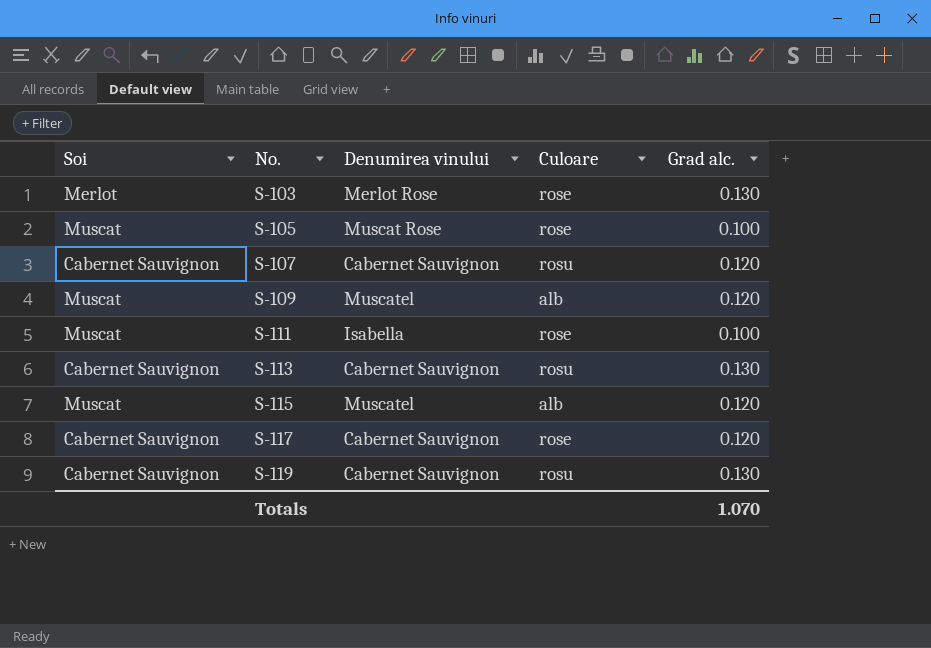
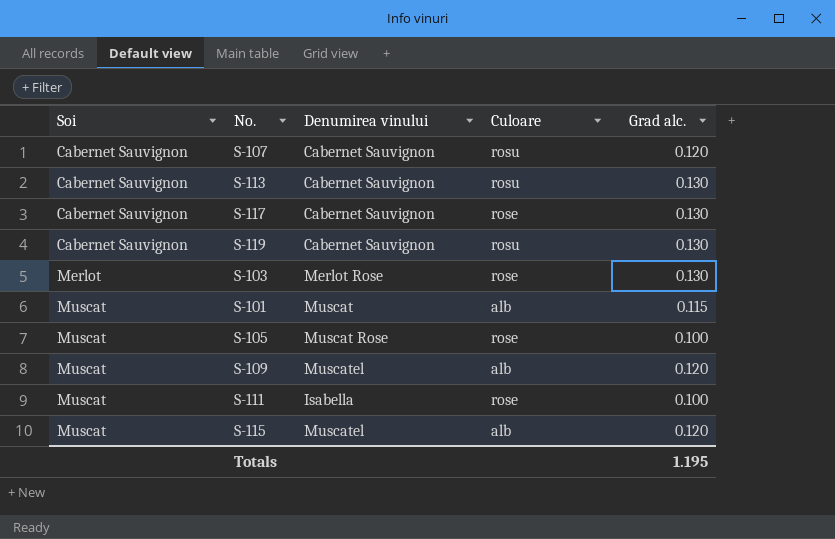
row order: No. ascending -> Soi ascending
S-117 | Grad alc.: 0.120 -> 0.130
row S-101: none -> Muscat | Muscat | alb | 0.115
Totals | Grad alc.: 1.070 -> 1.195

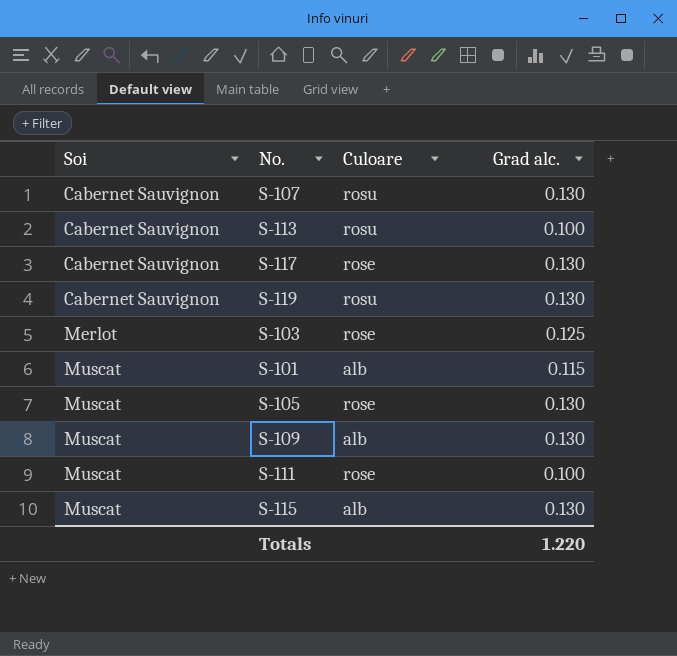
column Denumirea vinului | position: 3 -> none
S-107 | Grad alc.: 0.120 -> 0.130
S-113 | Grad alc.: 0.130 -> 0.100
S-103 | Grad alc.: 0.130 -> 0.125
S-105 | Grad alc.: 0.100 -> 0.130
S-109 | Grad alc.: 0.120 -> 0.130
S-115 | Grad alc.: 0.120 -> 0.130
Totals | Grad alc.: 1.195 -> 1.220

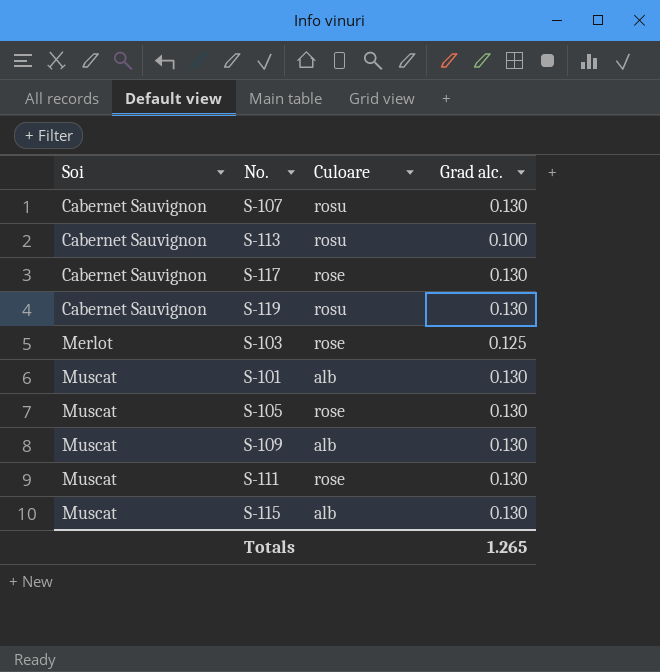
S-101 | Grad alc.: 0.115 -> 0.130
S-111 | Grad alc.: 0.100 -> 0.130
Totals | Grad alc.: 1.220 -> 1.265

